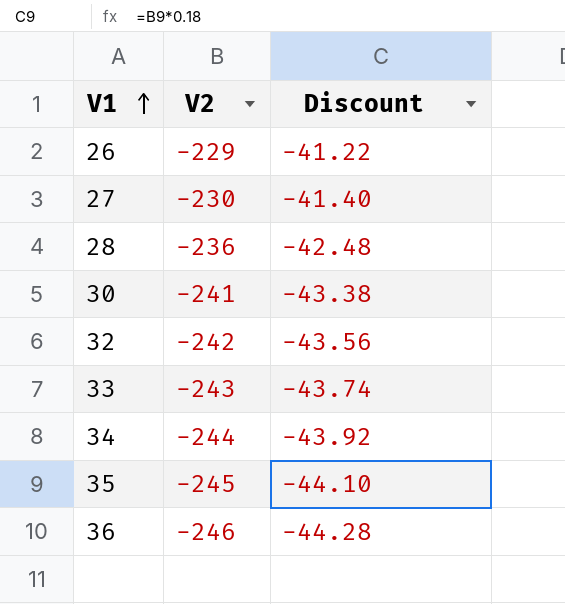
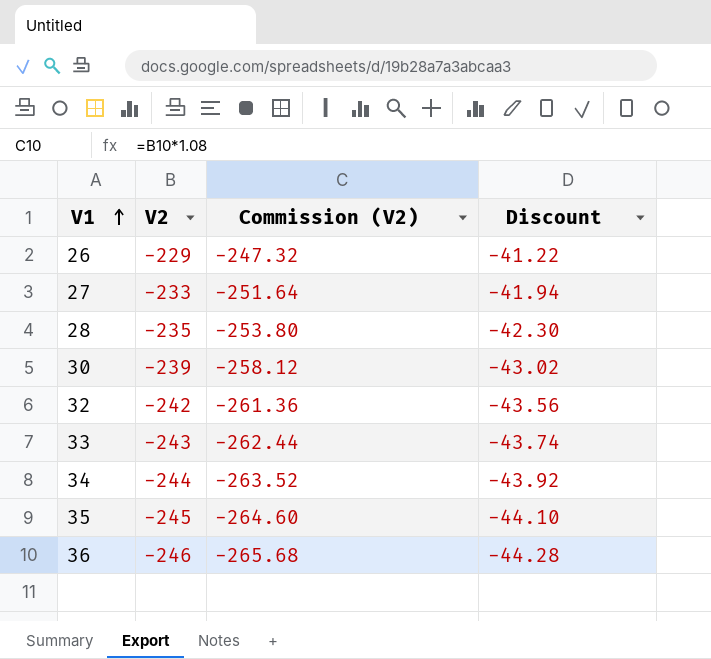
column Commission (V2) | formula: none -> [V2] * 1.08
27 | V2: -230 -> -233
27 | Discount: -41.40 -> -41.94
28 | V2: -236 -> -235
28 | Discount: -42.48 -> -42.30
30 | V2: -241 -> -239
30 | Discount: -43.38 -> -43.02

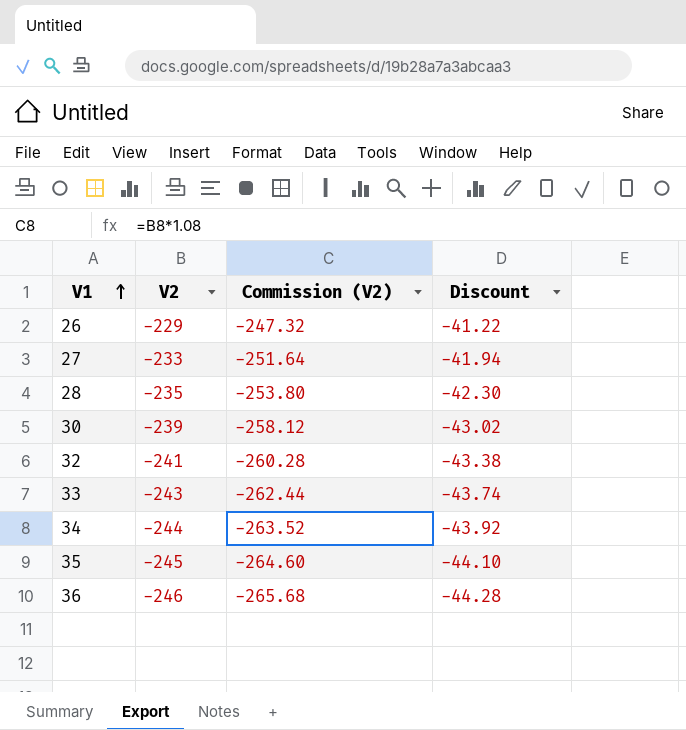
32 | V2: -242 -> -241
32 | Commission (V2): -261.36 -> -260.28
32 | Discount: -43.56 -> -43.38

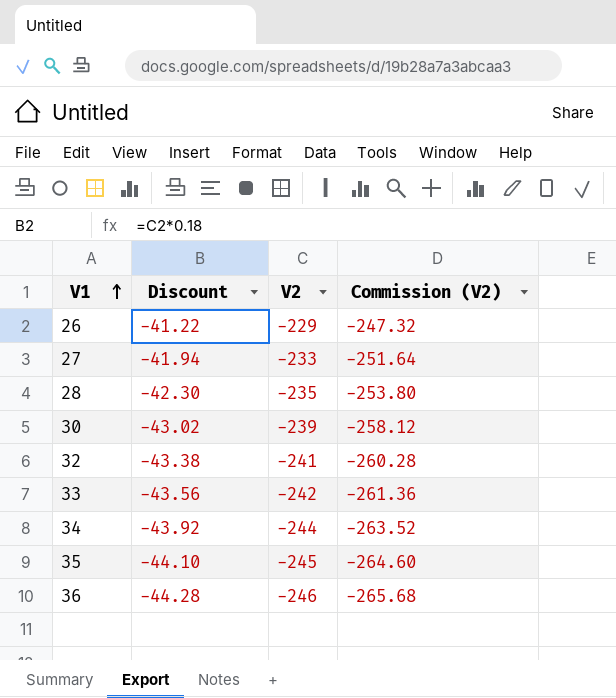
column Discount | position: 4 -> 2
33 | Discount: -43.74 -> -43.56
33 | V2: -243 -> -242
33 | Commission (V2): -262.44 -> -261.36

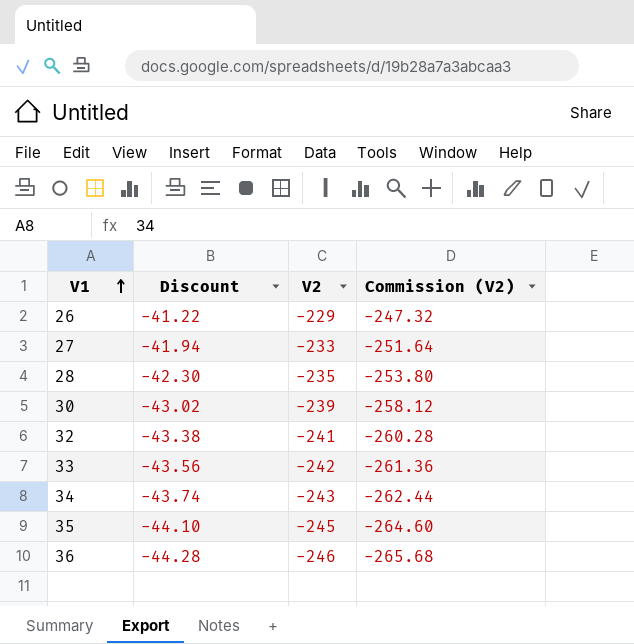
34 | Discount: -43.92 -> -43.74
34 | V2: -244 -> -243
34 | Commission (V2): -263.52 -> -262.44

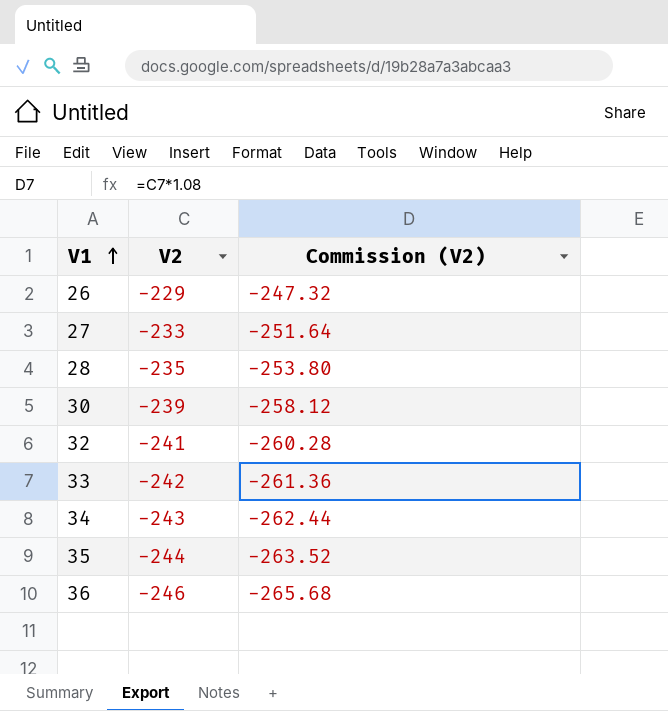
column Discount | formula: [V2] * 0.18 -> none
35 | V2: -245 -> -244
35 | Commission (V2): -264.60 -> -263.52

